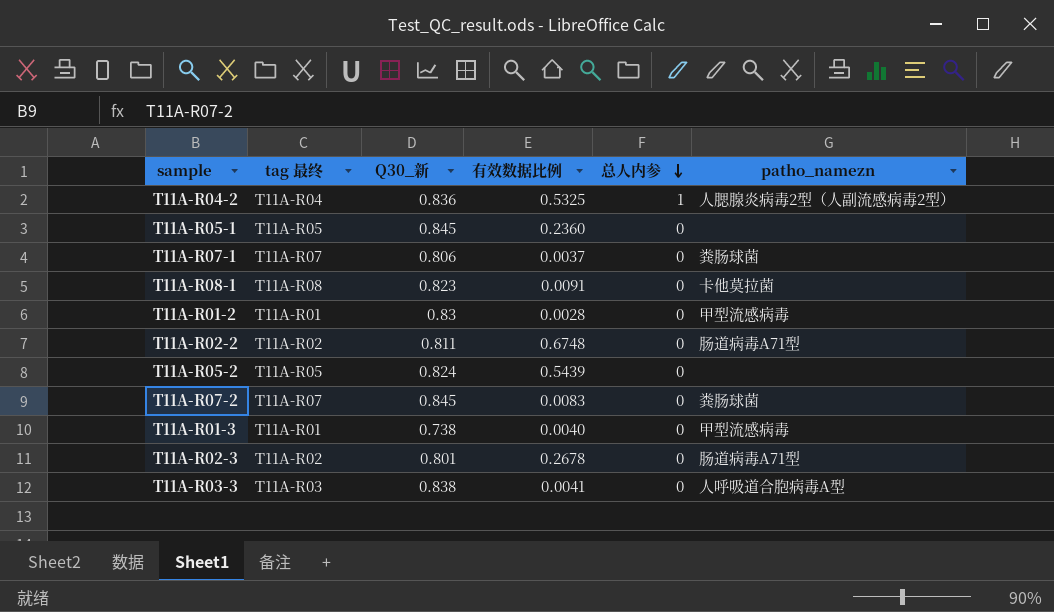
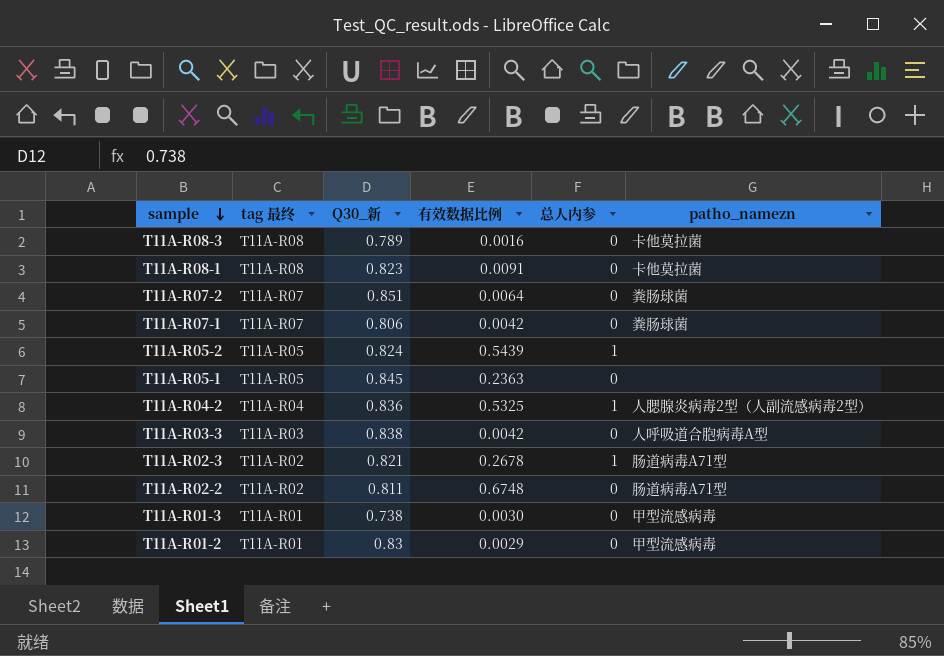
row order: 总人内参 descending -> sample descending
row T11A-R08-3: none -> T11A-R08 | 0.789 | 0.0016 | 0 | 卡他莫拉菌
T11A-R07-2 | Q30_新: 0.845 -> 0.851
T11A-R07-2 | 有效数据比例: 0.0083 -> 0.0064
T11A-R07-1 | 有效数据比例: 0.0037 -> 0.0042
T11A-R05-2 | 总人内参: 0 -> 1
T11A-R05-1 | 有效数据比例: 0.2360 -> 0.2363
T11A-R03-3 | 有效数据比例: 0.0041 -> 0.0042
T11A-R02-3 | Q30_新: 0.801 -> 0.821
T11A-R02-3 | 总人内参: 0 -> 1
T11A-R01-3 | 有效数据比例: 0.0040 -> 0.0030
T11A-R01-2 | 有效数据比例: 0.0028 -> 0.0029

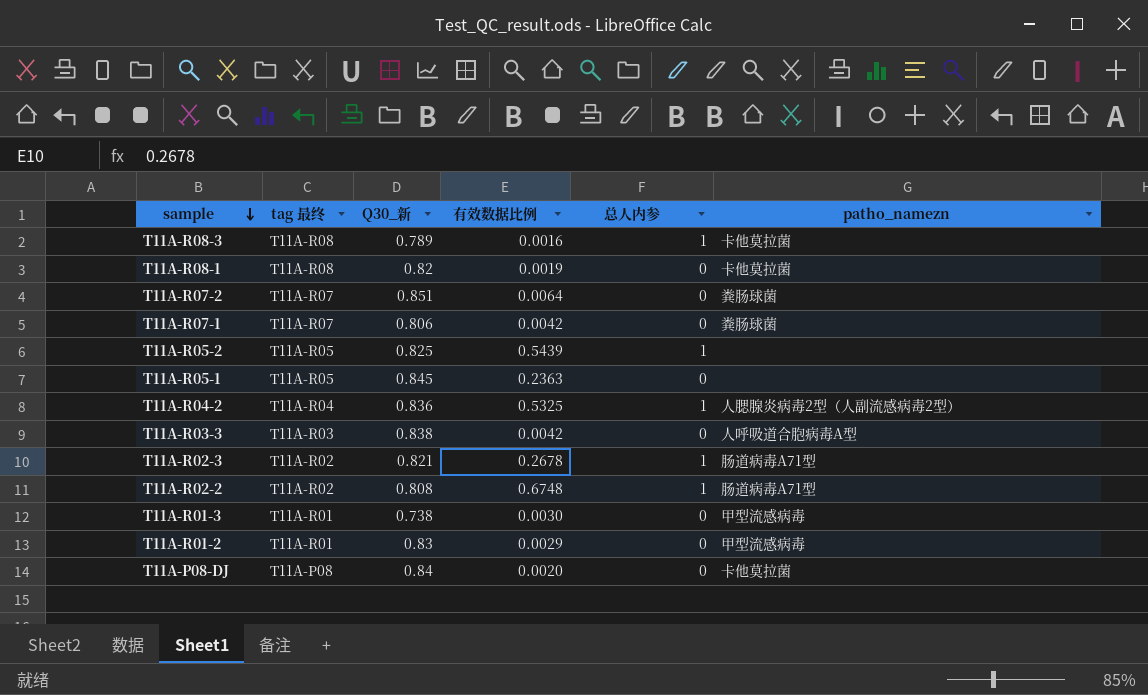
T11A-R08-3 | 总人内参: 0 -> 1
T11A-R08-1 | Q30_新: 0.823 -> 0.82
T11A-R08-1 | 有效数据比例: 0.0091 -> 0.0019
T11A-R05-2 | Q30_新: 0.824 -> 0.825
T11A-R02-2 | Q30_新: 0.811 -> 0.808
T11A-R02-2 | 总人内参: 0 -> 1
row T11A-P08-DJ: none -> T11A-P08 | 0.84 | 0.0020 | 0 | 卡他莫拉菌

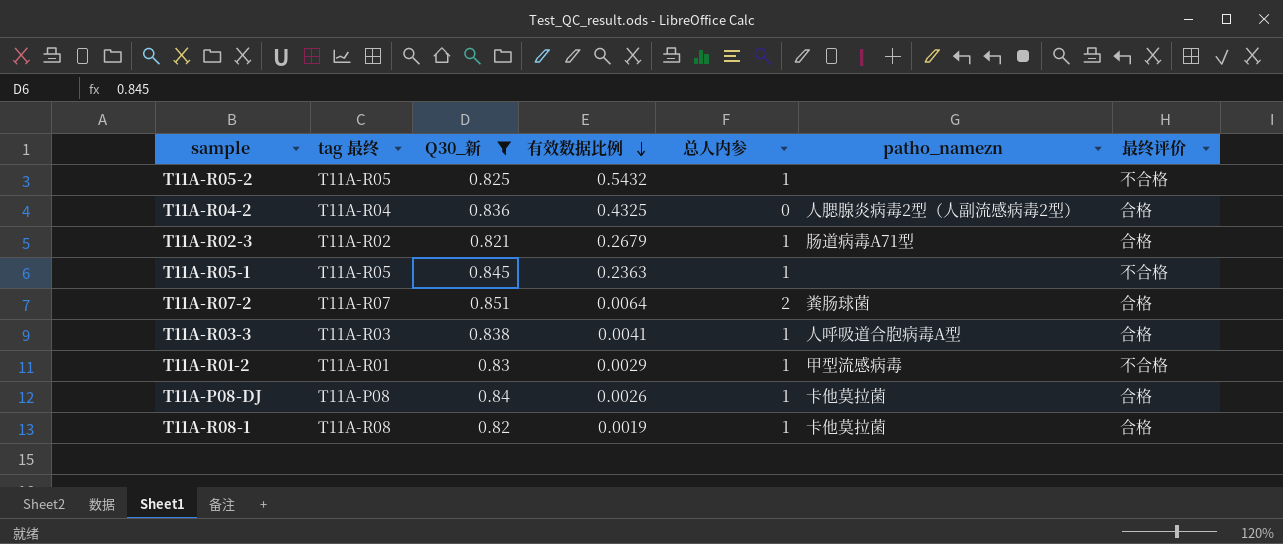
filter: none -> Q30_新 >= 0.82
row order: sample descending -> 有效数据比例 descending
column 最终评价 | position: none -> 7
T11A-R05-2 | 有效数据比例: 0.5439 -> 0.5432
T11A-R04-2 | 有效数据比例: 0.5325 -> 0.4325
T11A-R04-2 | 总人内参: 1 -> 0
T11A-R02-3 | 有效数据比例: 0.2678 -> 0.2679
T11A-R05-1 | 总人内参: 0 -> 1
T11A-R07-2 | 总人内参: 0 -> 2
T11A-R03-3 | 有效数据比例: 0.0042 -> 0.0041
T11A-R03-3 | 总人内参: 0 -> 1
T11A-R01-2 | 总人内参: 0 -> 1
T11A-P08-DJ | 有效数据比例: 0.0020 -> 0.0026
T11A-P08-DJ | 总人内参: 0 -> 1
T11A-R08-1 | 总人内参: 0 -> 1

